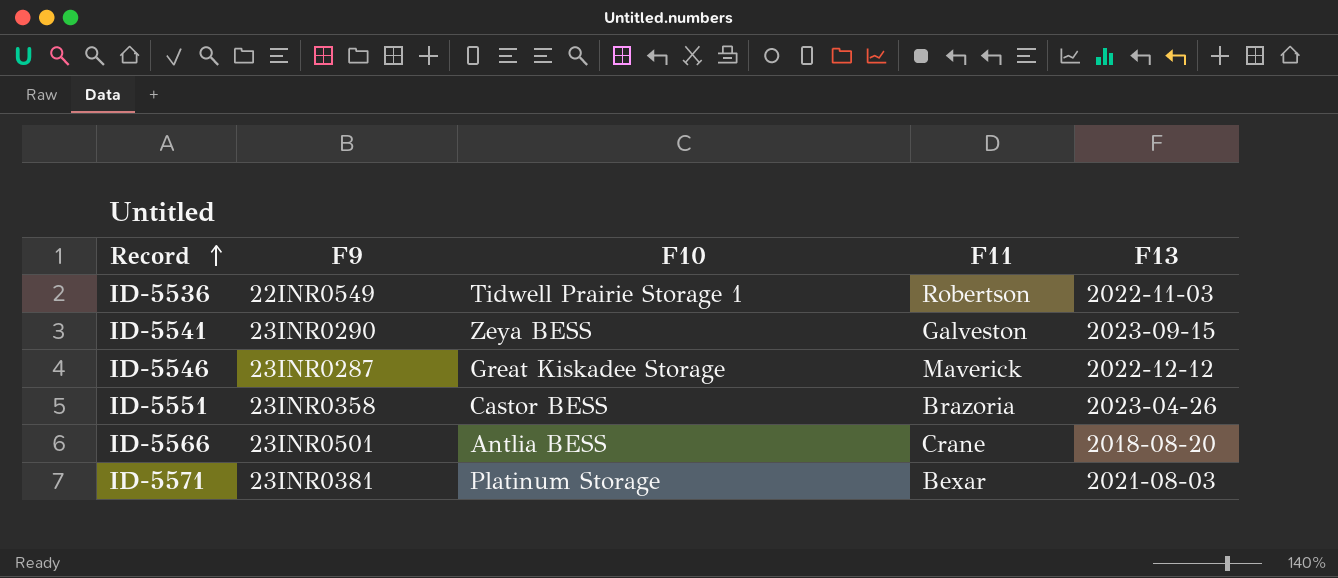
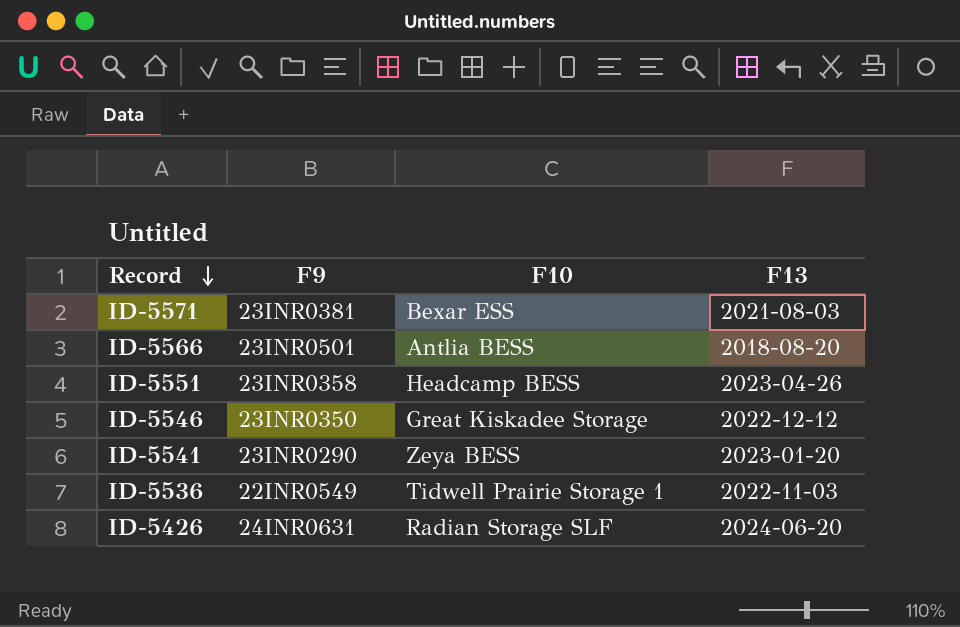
row order: Record ascending -> Record descending
column F11 | position: 4 -> none
ID-5571 | F10: Platinum Storage -> Bexar ESS
ID-5551 | F10: Castor BESS -> Headcamp BESS
ID-5546 | F9: 23INR0287 -> 23INR0350
ID-5541 | F13: 2023-09-15 -> 2023-01-20
row ID-5426: none -> 24INR0631 | Radian Storage SLF | 2024-06-20

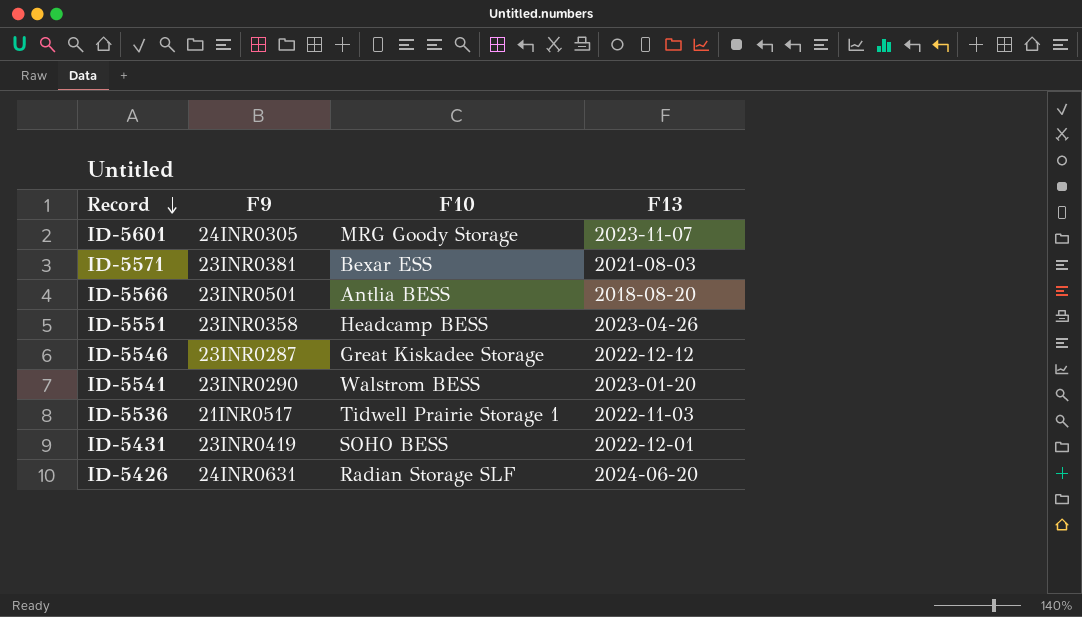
row ID-5601: none -> 24INR0305 | MRG Goody Storage | 2023-11-07
ID-5546 | F9: 23INR0350 -> 23INR0287
ID-5541 | F10: Zeya BESS -> Walstrom BESS
ID-5536 | F9: 22INR0549 -> 21INR0517
row ID-5431: none -> 23INR0419 | SOHO BESS | 2022-12-01

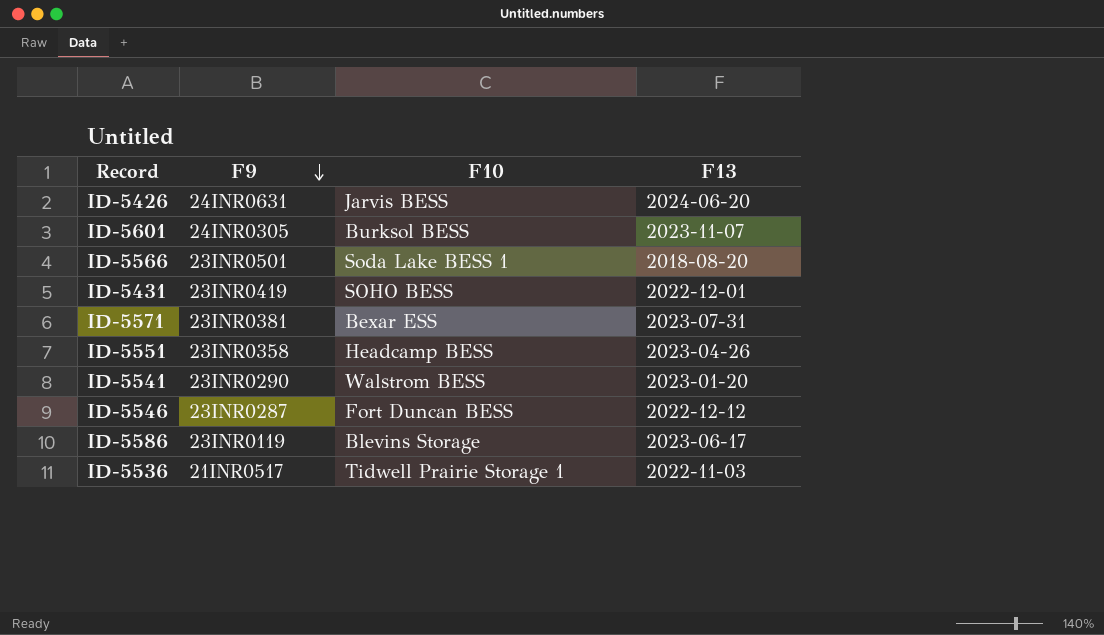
row order: Record descending -> F9 descending
ID-5426 | F10: Radian Storage SLF -> Jarvis BESS
ID-5601 | F10: MRG Goody Storage -> Burksol BESS
ID-5566 | F10: Antlia BESS -> Soda Lake BESS 1
ID-5571 | F13: 2021-08-03 -> 2023-07-31
ID-5546 | F10: Great Kiskadee Storage -> Fort Duncan BESS
row ID-5586: none -> 23INR0119 | Blevins Storage | 2023-06-17

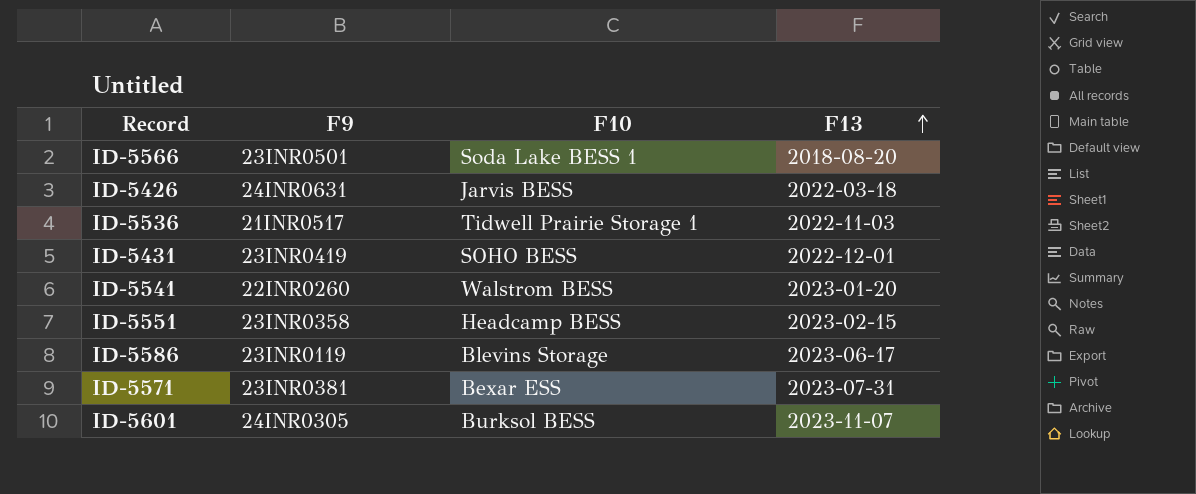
row order: F9 descending -> F13 ascending
row ID-5546: 23INR0287 | Fort Duncan BESS | 2022-12-12 -> none
ID-5426 | F13: 2024-06-20 -> 2022-03-18
ID-5541 | F9: 23INR0290 -> 22INR0260
ID-5551 | F13: 2023-04-26 -> 2023-02-15

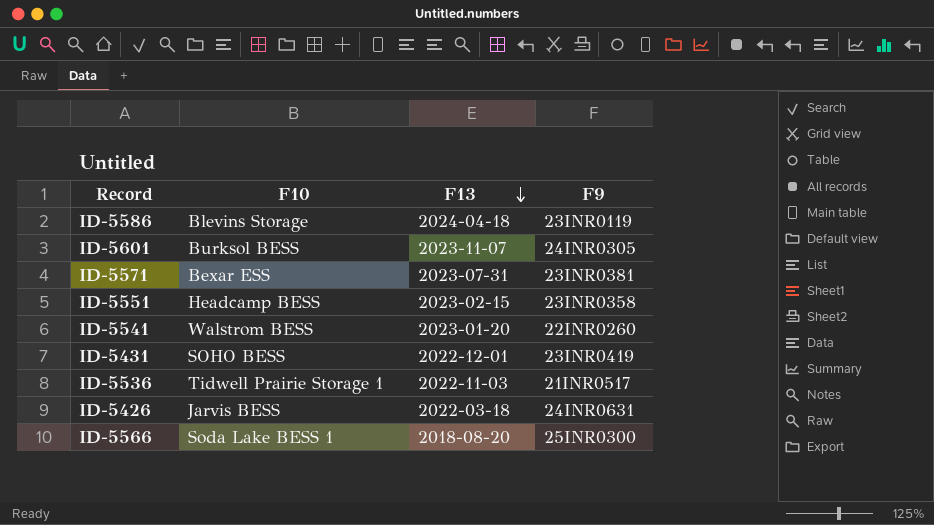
row order: F13 ascending -> F13 descending
column F9 | position: 2 -> 4
ID-5586 | F13: 2023-06-17 -> 2024-04-18
ID-5566 | F9: 23INR0501 -> 25INR0300

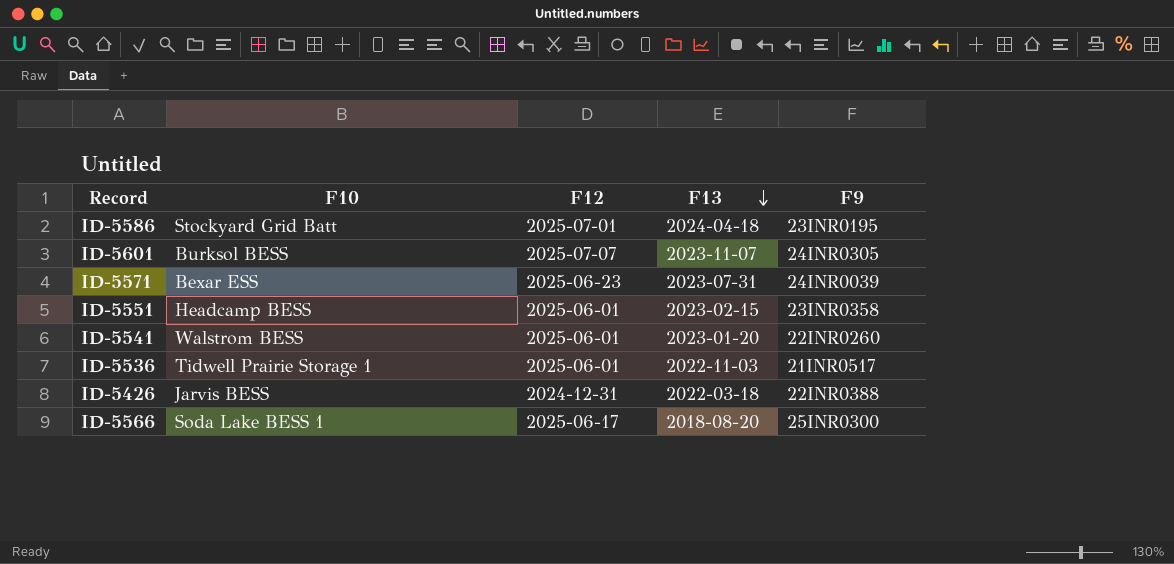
column F12 | position: none -> 3
row ID-5431: SOHO BESS | 2022-12-01 | 23INR0419 -> none
ID-5586 | F10: Blevins Storage -> Stockyard Grid Batt
ID-5586 | F9: 23INR0119 -> 23INR0195
ID-5571 | F9: 23INR0381 -> 24INR0039
ID-5426 | F9: 24INR0631 -> 22INR0388

